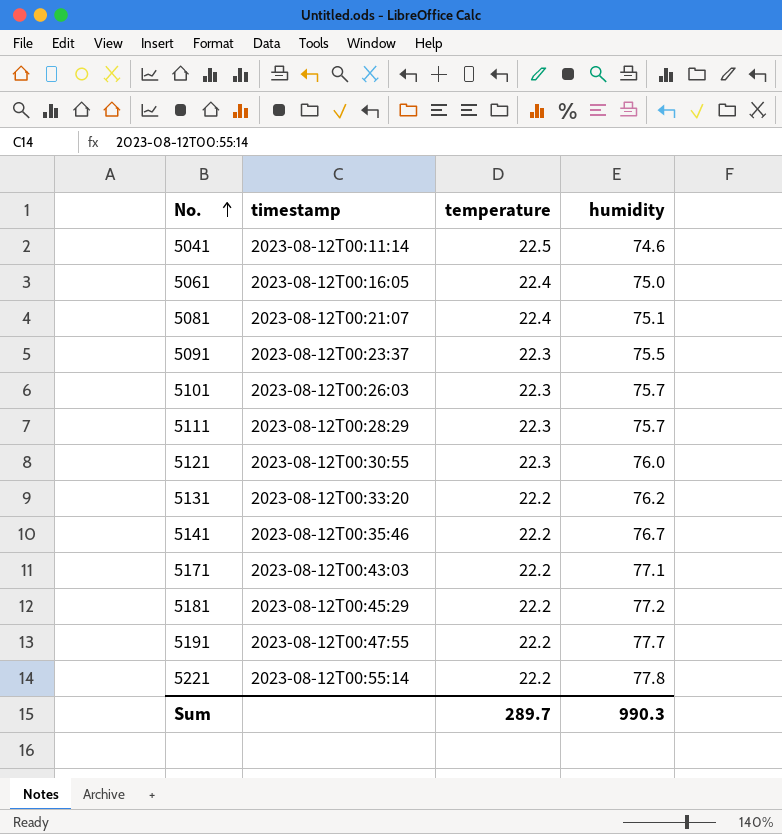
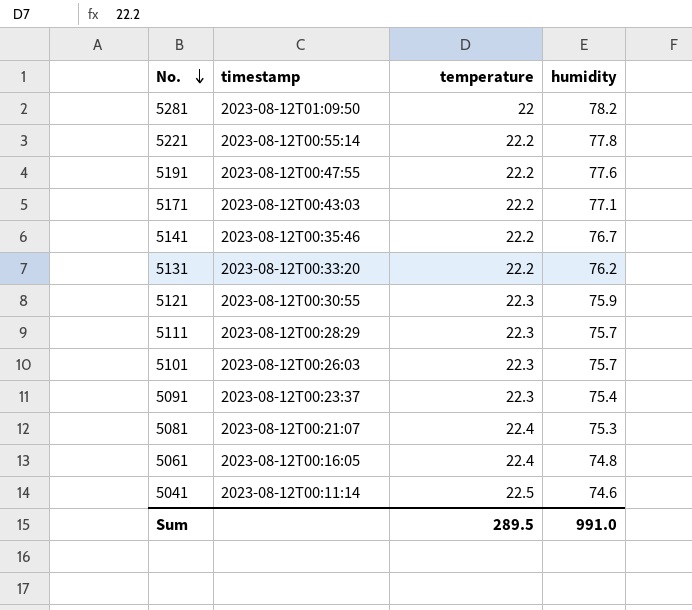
row order: No. ascending -> No. descending
row 5181: 2023-08-12T00:45:29 | 22.2 | 77.2 -> none
row 5281: none -> 2023-08-12T01:09:50 | 22 | 78.2
5191 | humidity: 77.7 -> 77.6
5121 | humidity: 76.0 -> 75.9
5091 | humidity: 75.5 -> 75.4
5081 | humidity: 75.1 -> 75.3
5061 | humidity: 75.0 -> 74.8
Sum | temperature: 289.7 -> 289.5
Sum | humidity: 990.3 -> 991.0

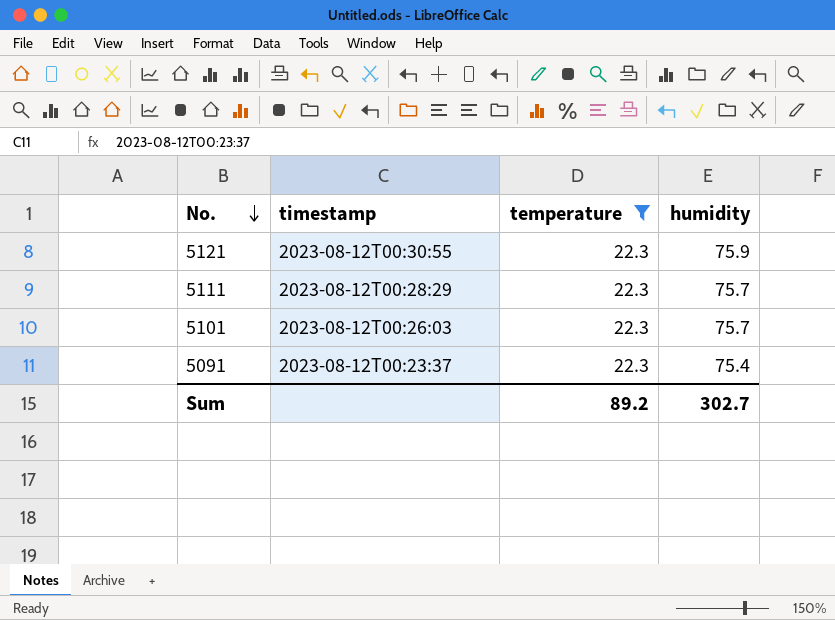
filter: none -> temperature = 22.3
Sum | temperature: 289.5 -> 89.2
Sum | humidity: 991.0 -> 302.7

